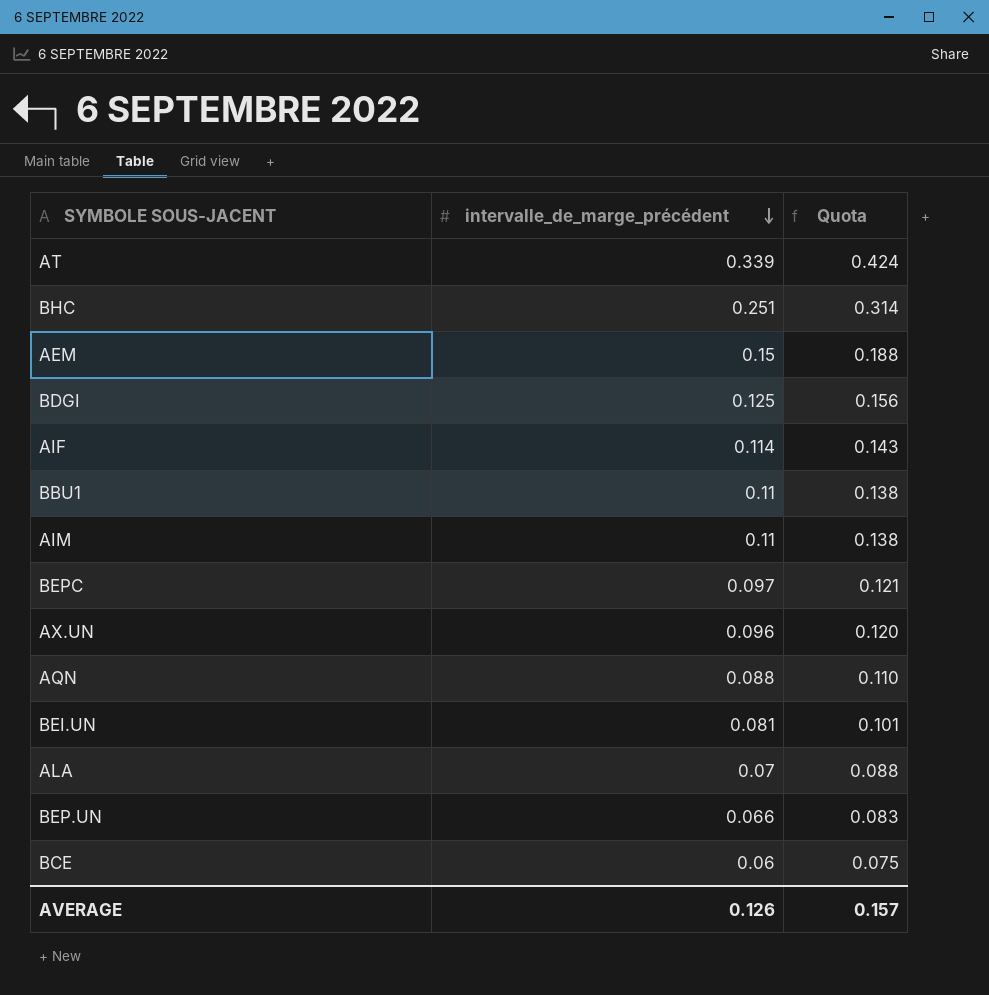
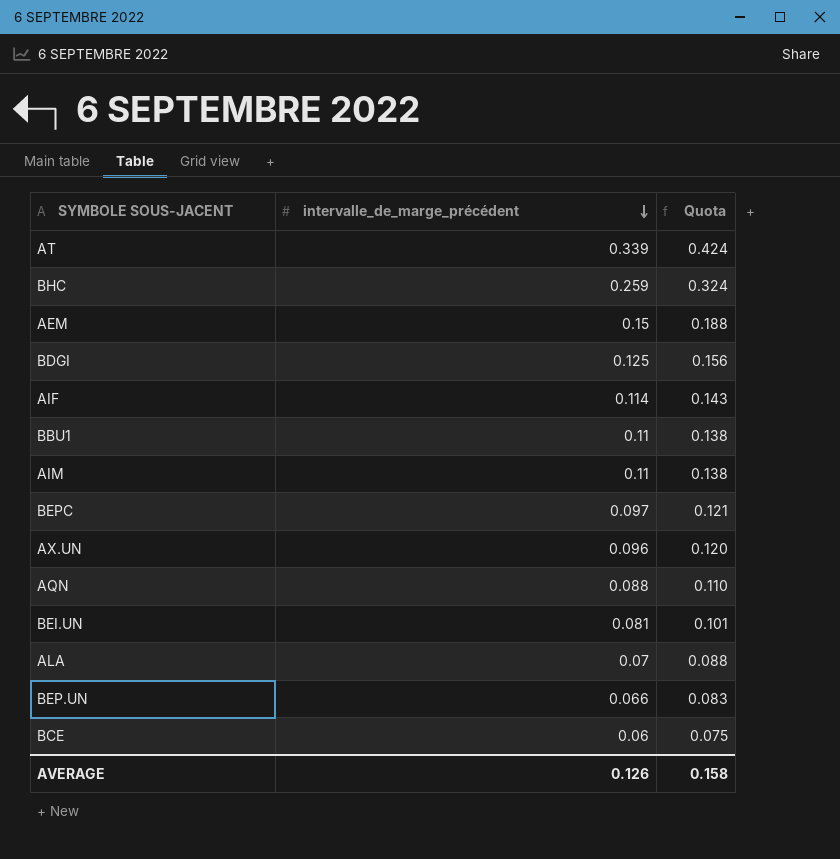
BHC | intervalle_de_marge_précédent: 0.251 -> 0.259
BHC | Quota: 0.314 -> 0.324
AVERAGE | Quota: 0.157 -> 0.158

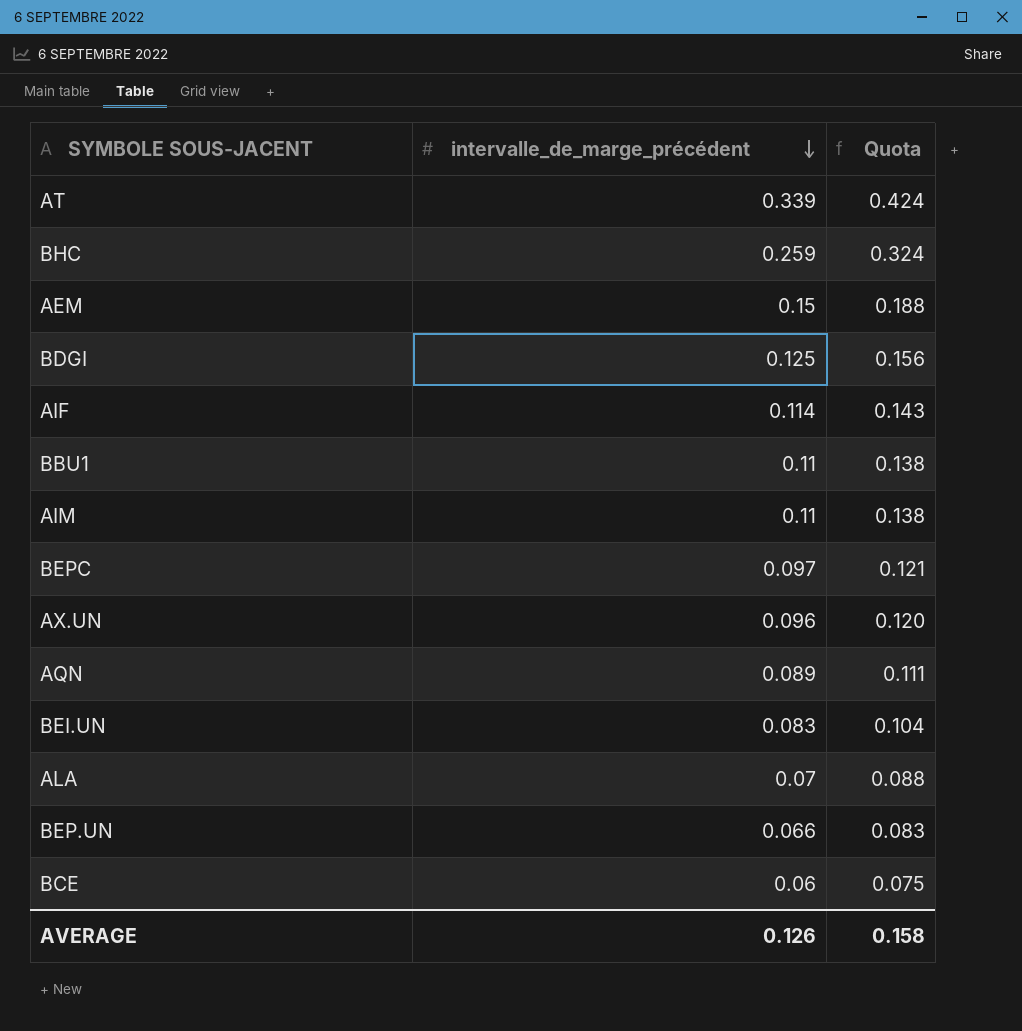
AQN | intervalle_de_marge_précédent: 0.088 -> 0.089
AQN | Quota: 0.110 -> 0.111
BEI.UN | intervalle_de_marge_précédent: 0.081 -> 0.083
BEI.UN | Quota: 0.101 -> 0.104

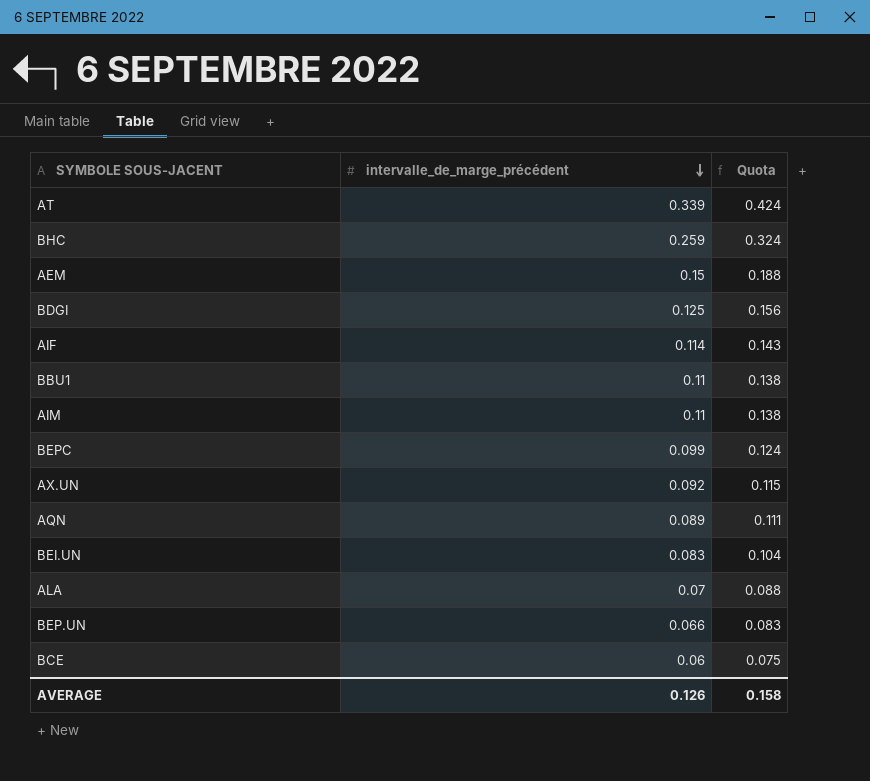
BEPC | intervalle_de_marge_précédent: 0.097 -> 0.099
BEPC | Quota: 0.121 -> 0.124
AX.UN | intervalle_de_marge_précédent: 0.096 -> 0.092
AX.UN | Quota: 0.120 -> 0.115

